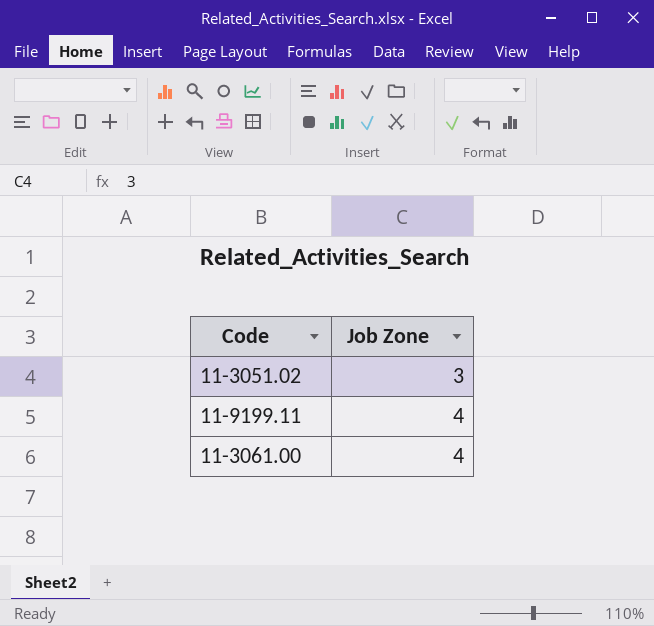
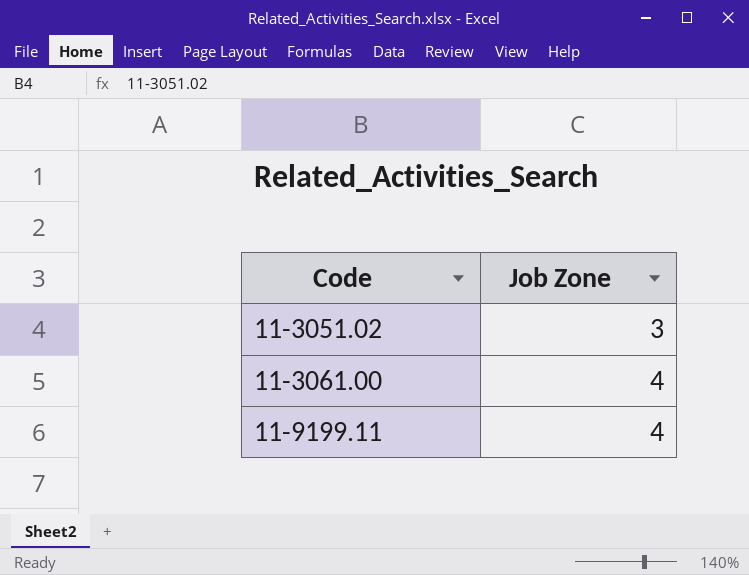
row order: Job Zone ascending -> Code ascending

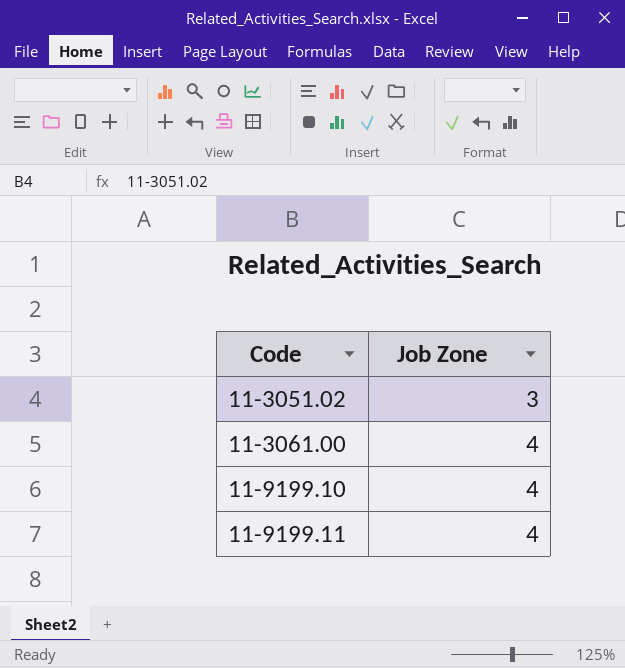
row 11-9199.10: none -> 4

